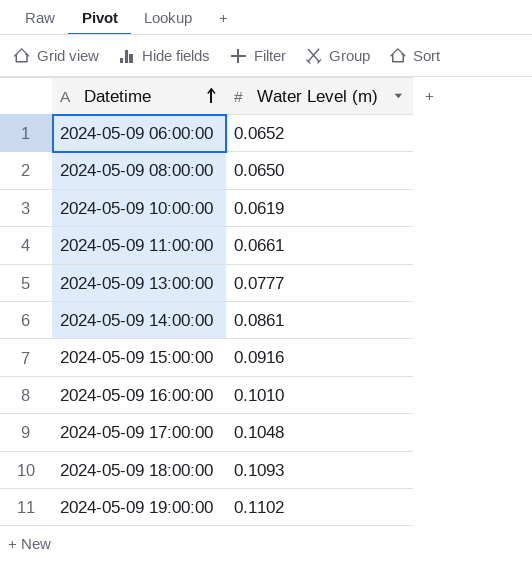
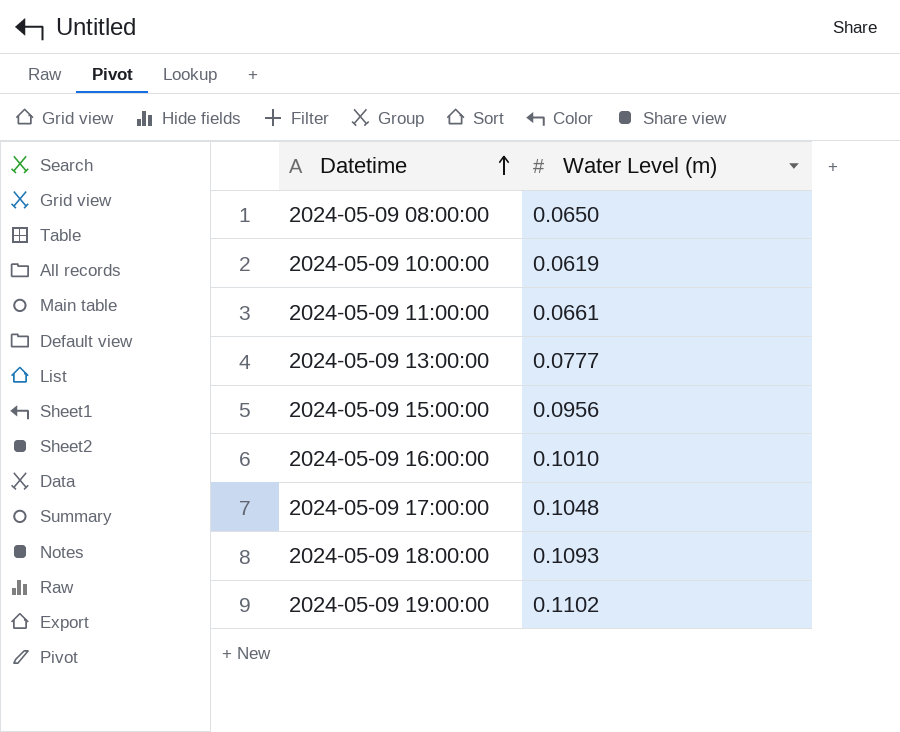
row 2024-05-09 06:00:00: 0.0652 -> none
row 2024-05-09 14:00:00: 0.0861 -> none
2024-05-09 15:00:00 | Water Level (m): 0.0916 -> 0.0956

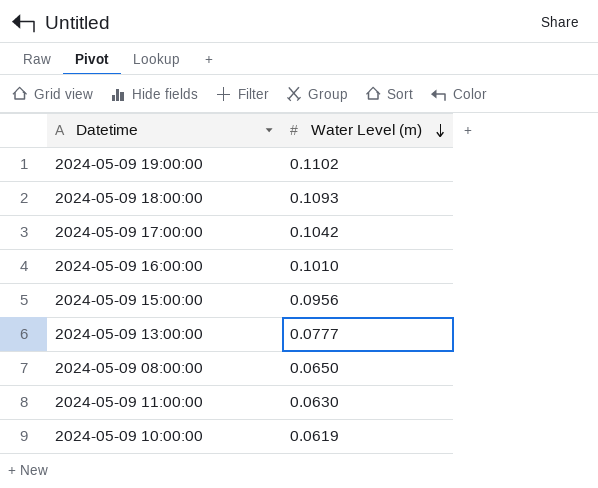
row order: Datetime ascending -> Water Level (m) descending
2024-05-09 17:00:00 | Water Level (m): 0.1048 -> 0.1042
2024-05-09 11:00:00 | Water Level (m): 0.0661 -> 0.0630

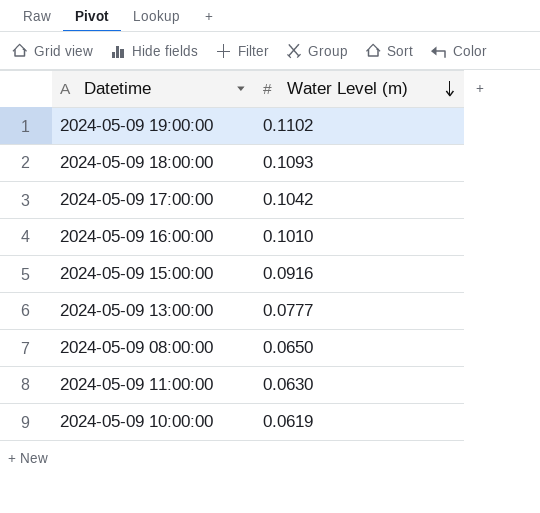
2024-05-09 15:00:00 | Water Level (m): 0.0956 -> 0.0916

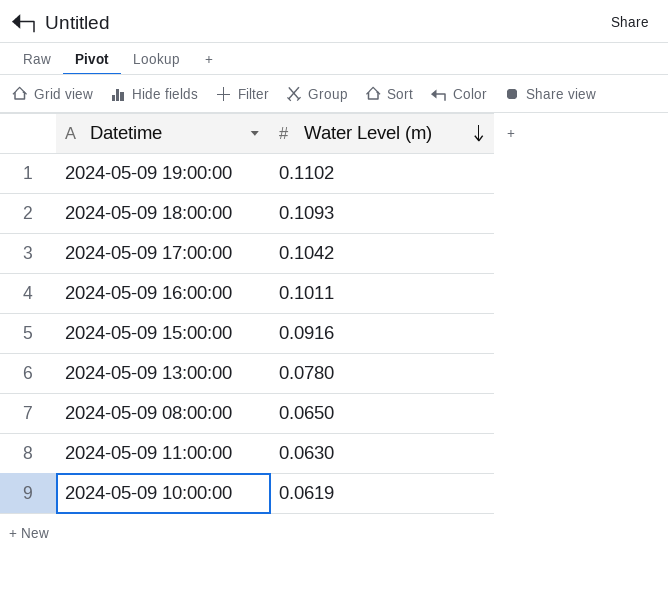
2024-05-09 16:00:00 | Water Level (m): 0.1010 -> 0.1011
2024-05-09 13:00:00 | Water Level (m): 0.0777 -> 0.0780

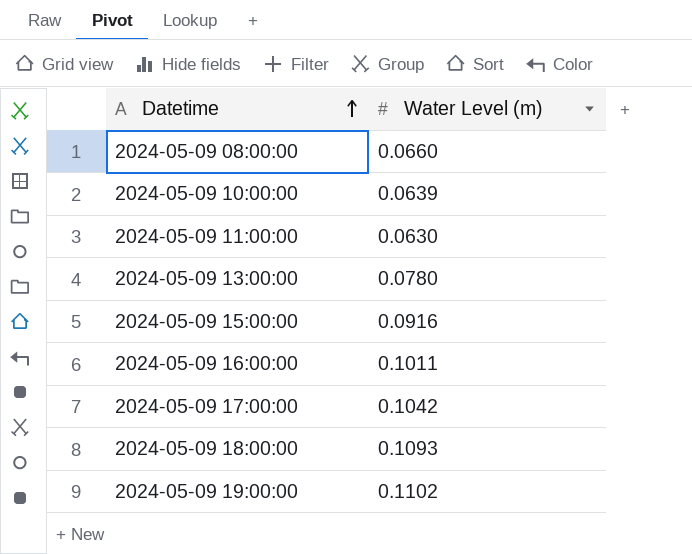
row order: Water Level (m) descending -> Datetime ascending
2024-05-09 08:00:00 | Water Level (m): 0.0650 -> 0.0660
2024-05-09 10:00:00 | Water Level (m): 0.0619 -> 0.0639

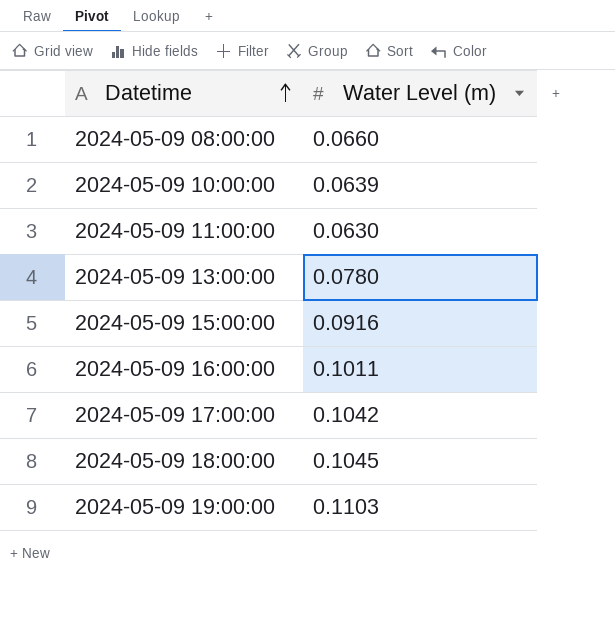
2024-05-09 18:00:00 | Water Level (m): 0.1093 -> 0.1045
2024-05-09 19:00:00 | Water Level (m): 0.1102 -> 0.1103

